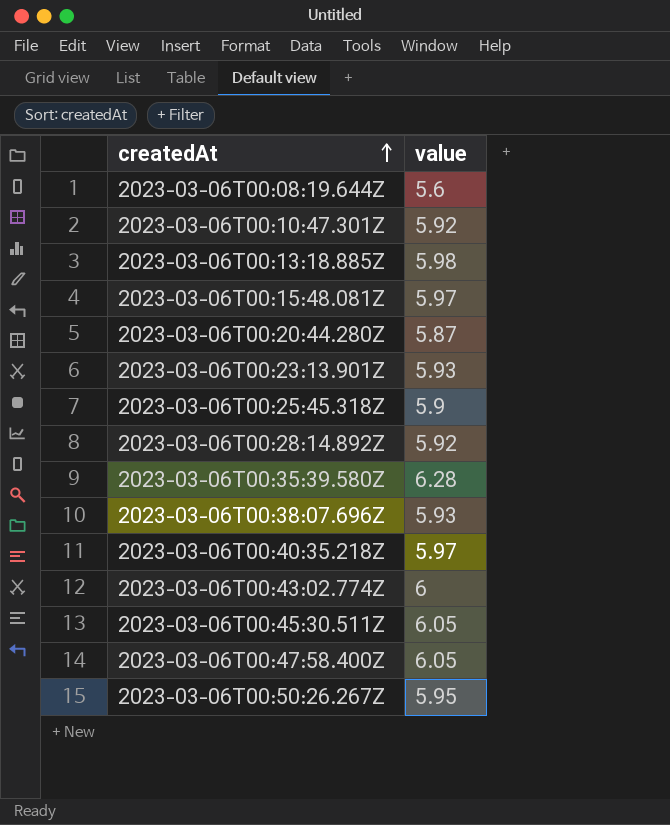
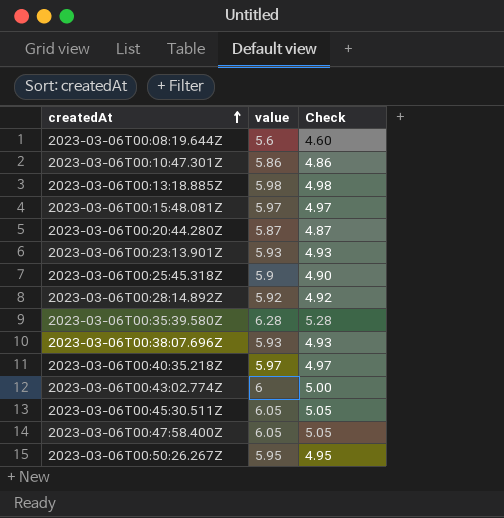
column Check | formula: none -> [value] - 1
2023-03-06T00:10:47.301Z | value: 5.92 -> 5.86

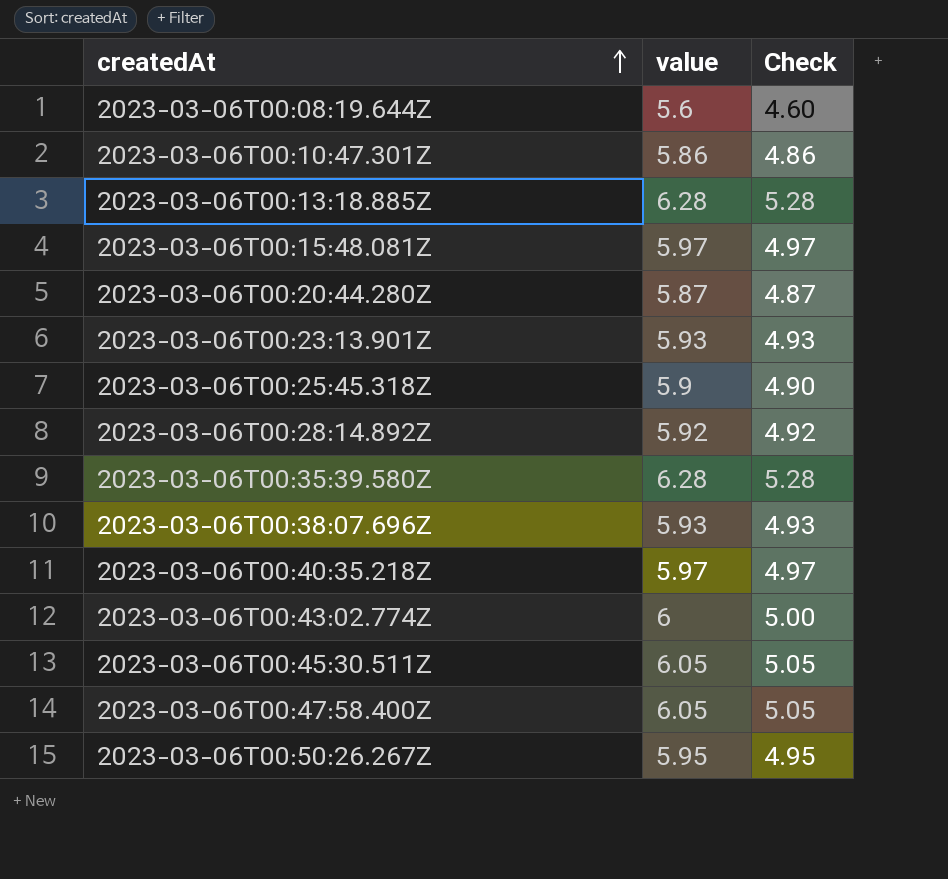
2023-03-06T00:13:18.885Z | value: 5.98 -> 6.28
2023-03-06T00:13:18.885Z | Check: 4.98 -> 5.28

